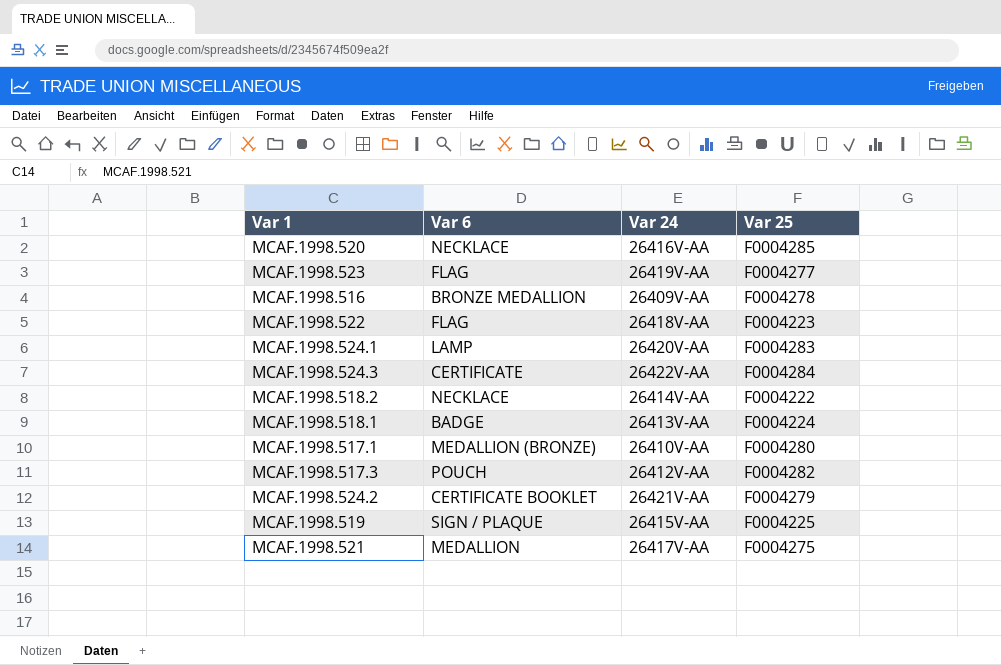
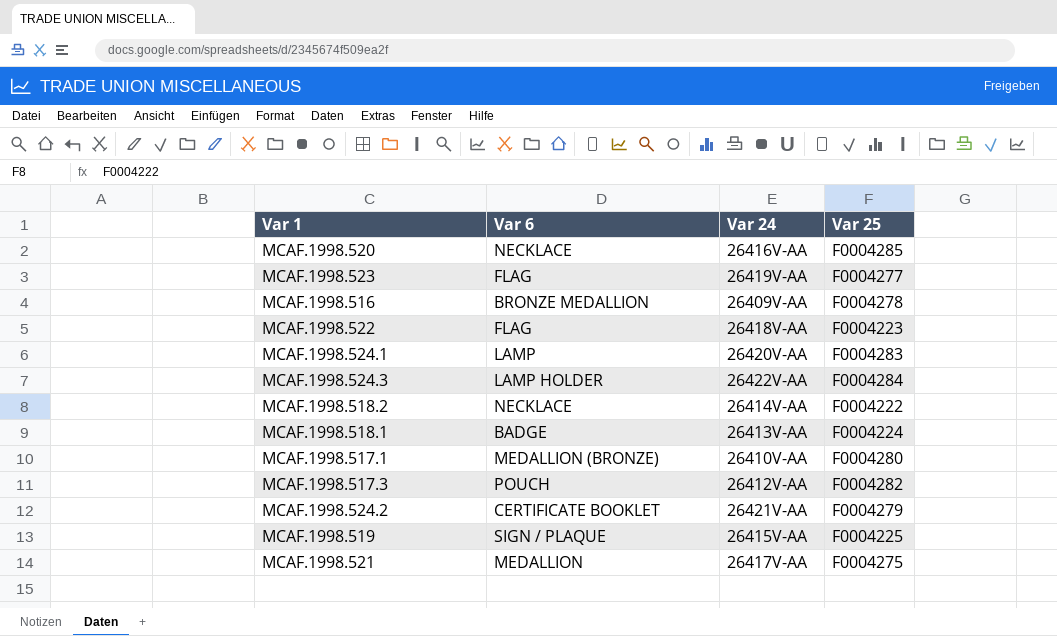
MCAF.1998.524.3 | Var 6: CERTIFICATE -> LAMP HOLDER

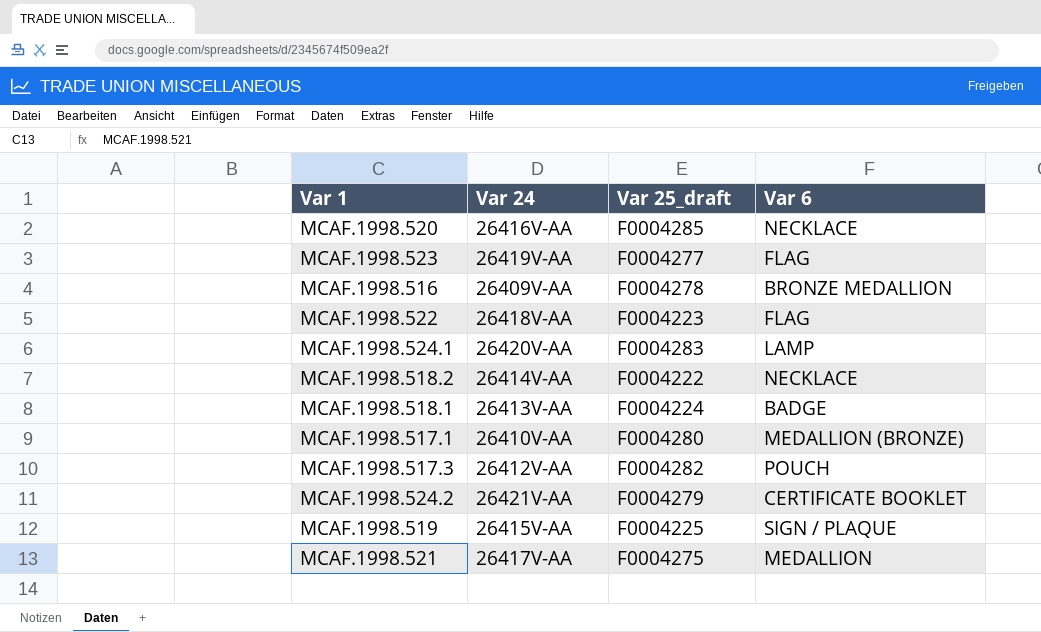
column name: Var 25 -> Var 25_draft
column Var 6 | position: 2 -> 4
row MCAF.1998.524.3: LAMP HOLDER | 26422V-AA | F0004284 -> none

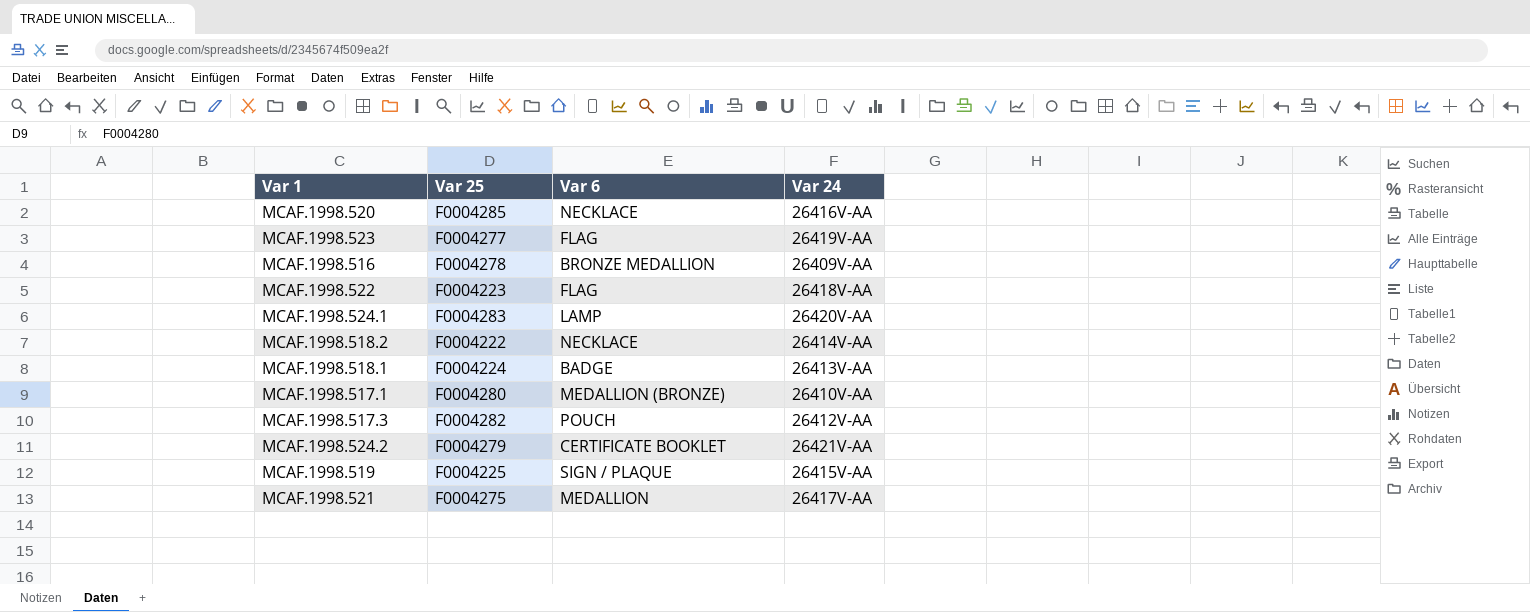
column name: Var 25_draft -> Var 25
column Var 24 | position: 2 -> 4

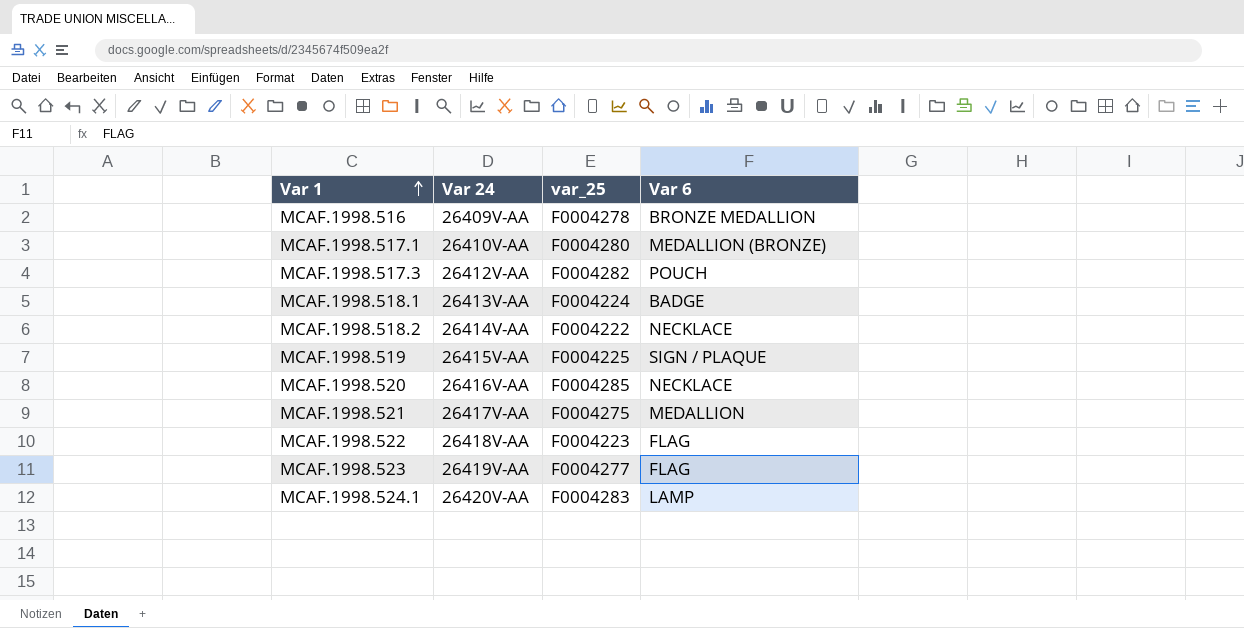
row order: none -> Var 1 ascending
column Var 24 | position: 4 -> 2
column name: Var 25 -> var_25
row MCAF.1998.524.2: F0004279 | CERTIFICATE BOOKLET | 26421V-AA -> none

